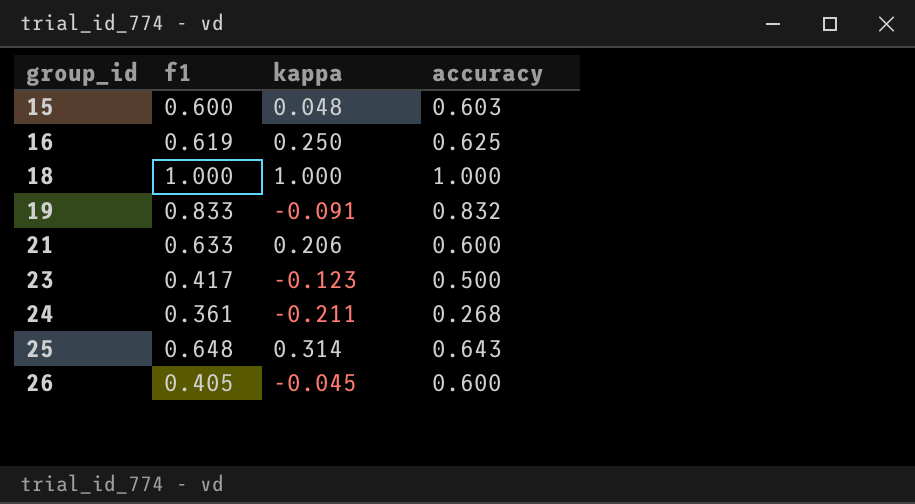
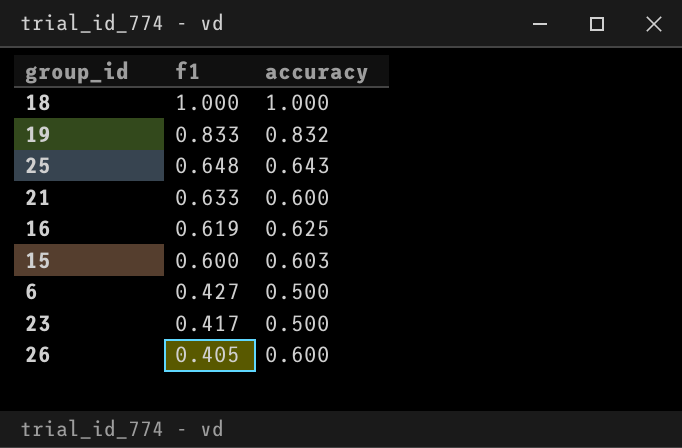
row order: group_id ascending -> f1 descending
column kappa | position: 3 -> none
row 24: 0.361 | -0.211 | 0.268 -> none
row 6: none -> 0.427 | 0.500

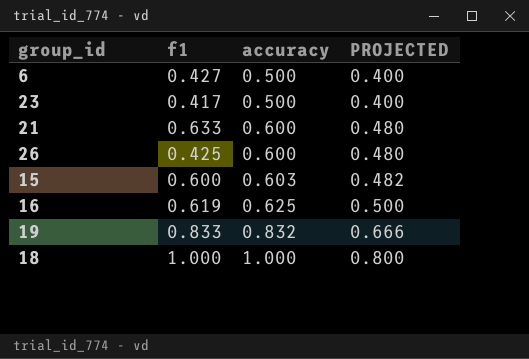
row order: f1 descending -> accuracy ascending
column PROJECTED | formula: none -> [accuracy] * 0.8
row 25: 0.648 | 0.643 -> none
26 | f1: 0.405 -> 0.425

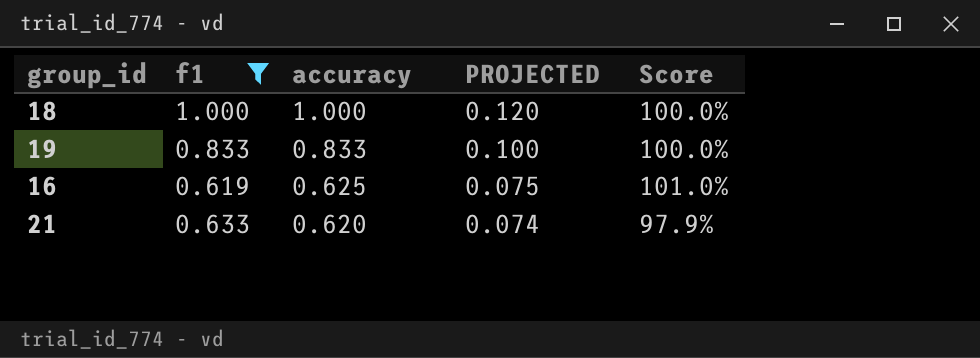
filter: none -> f1 >= 0.619
row order: accuracy ascending -> accuracy descending
column PROJECTED | formula: [accuracy] * 0.8 -> [accuracy] * 0.12
column Score | formula: none -> [accuracy] / [f1]
19 | accuracy: 0.832 -> 0.833
21 | accuracy: 0.600 -> 0.620

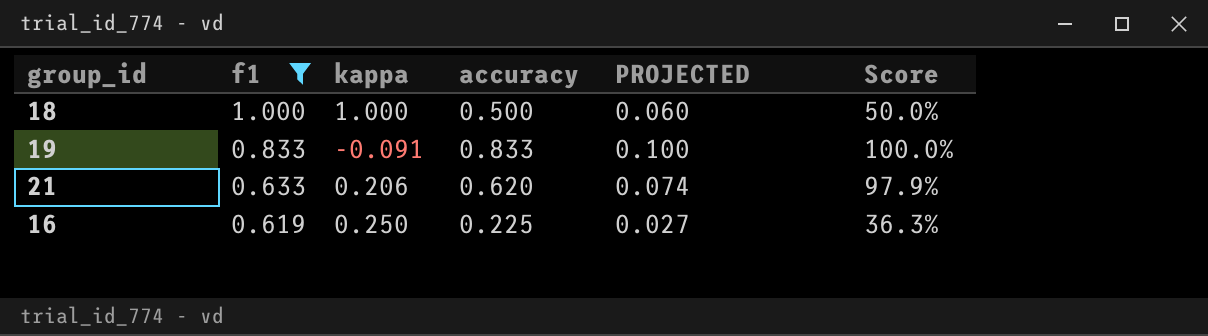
row order: accuracy descending -> f1 descending
column kappa | position: none -> 3
18 | accuracy: 1.000 -> 0.500
18 | PROJECTED: 0.120 -> 0.060
18 | Score: 100.0% -> 50.0%
16 | accuracy: 0.625 -> 0.225
16 | PROJECTED: 0.075 -> 0.027
16 | Score: 101.0% -> 36.3%

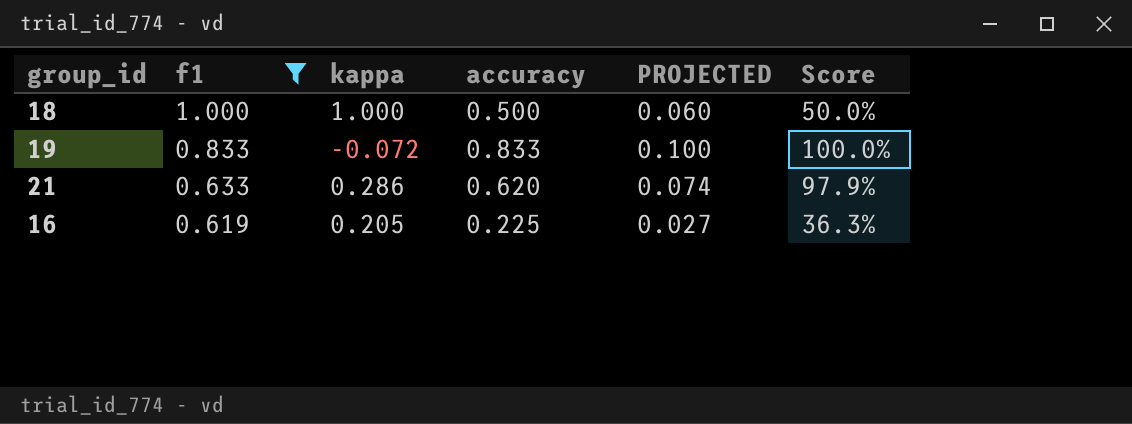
19 | kappa: -0.091 -> -0.072
21 | kappa: 0.206 -> 0.286
16 | kappa: 0.250 -> 0.205

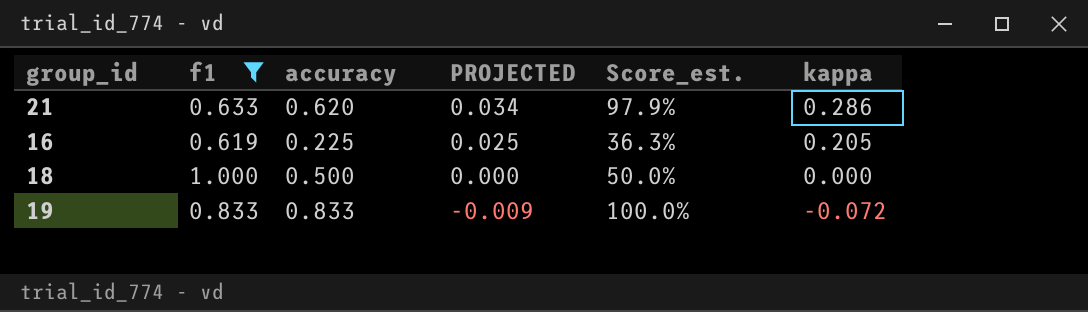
row order: f1 descending -> PROJECTED descending
column PROJECTED | formula: [accuracy] * 0.12 -> [kappa] * 0.12
column name: Score -> Score_est.
column kappa | position: 3 -> 6
18 | kappa: 1.000 -> 0.000

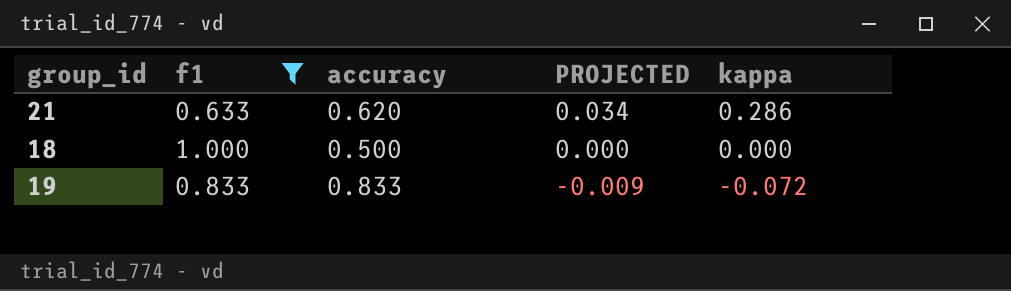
column Score_est. | formula: [accuracy] / [f1] -> none
row 16: 0.619 | 0.225 | 0.025 | 36.3% | 0.205 -> none

